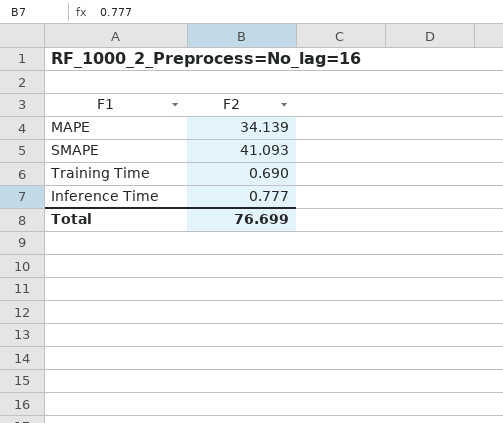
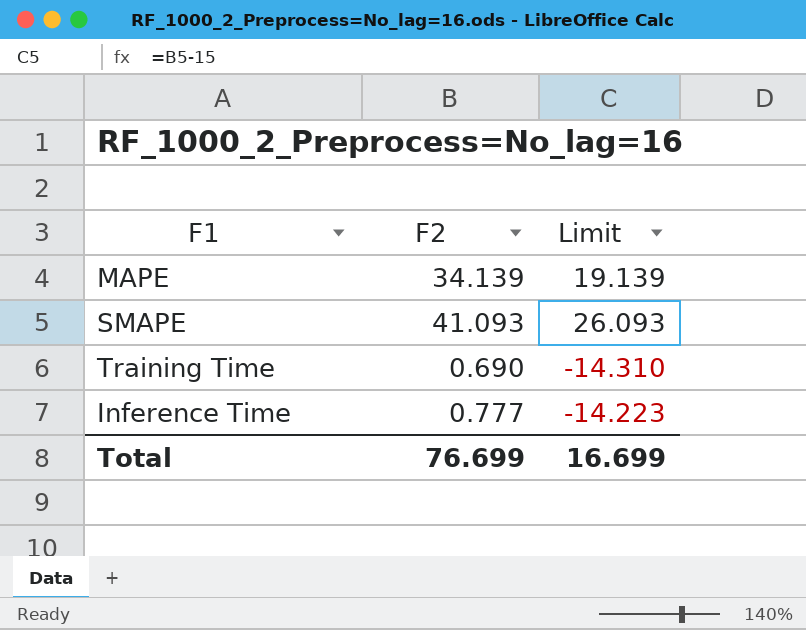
column Limit | formula: none -> [F2] - 15

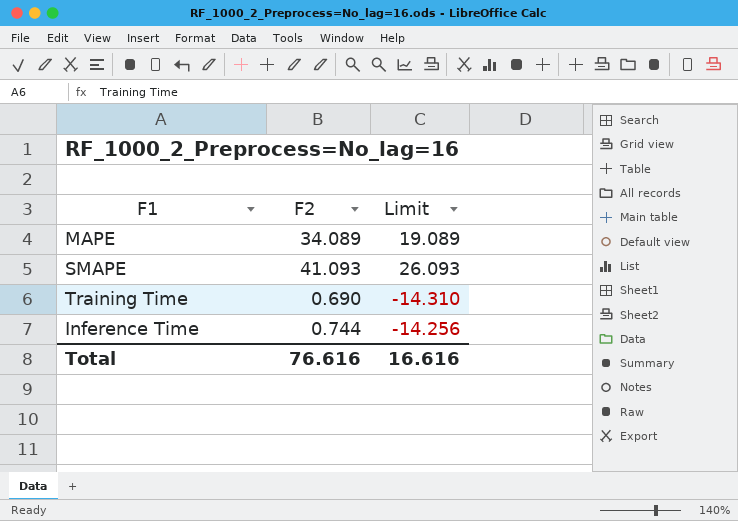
MAPE | F2: 34.139 -> 34.089
MAPE | Limit: 19.139 -> 19.089
Inference Time | F2: 0.777 -> 0.744
Inference Time | Limit: -14.223 -> -14.256
Total | F2: 76.699 -> 76.616
Total | Limit: 16.699 -> 16.616

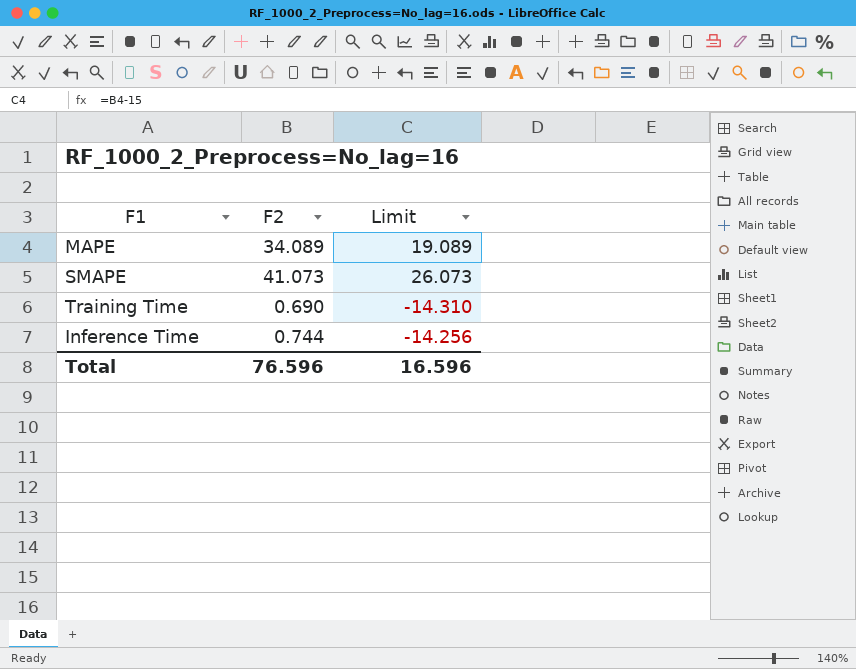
SMAPE | F2: 41.093 -> 41.073
SMAPE | Limit: 26.093 -> 26.073
Total | F2: 76.616 -> 76.596
Total | Limit: 16.616 -> 16.596

